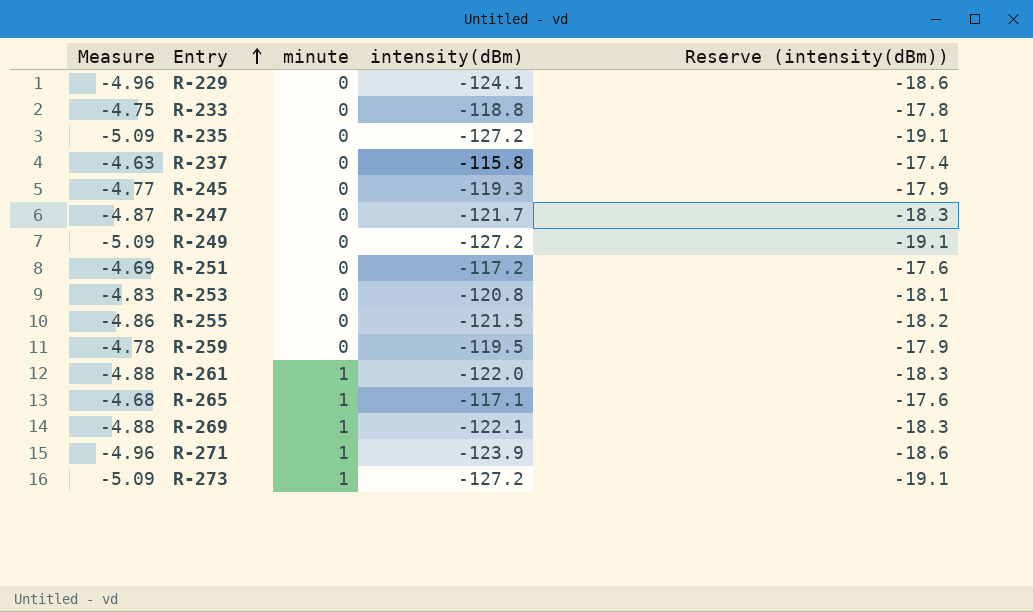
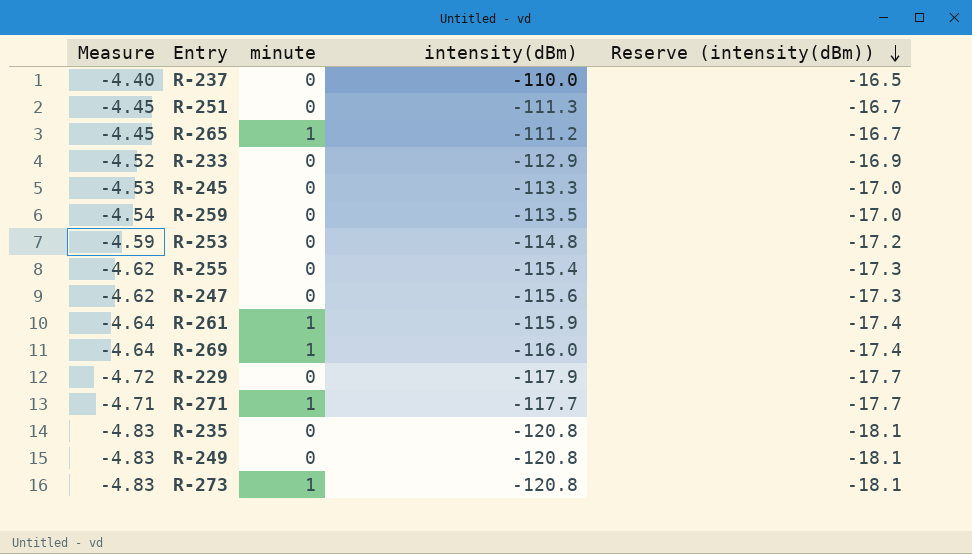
row order: Entry ascending -> Reserve (intensity(dBm)) descending
R-237 | Measure: -4.63 -> -4.40
R-237 | intensity(dBm): -115.8 -> -110.0
R-237 | Reserve (intensity(dBm)): -17.4 -> -16.5
R-251 | Measure: -4.69 -> -4.45
R-251 | intensity(dBm): -117.2 -> -111.3
R-251 | Reserve (intensity(dBm)): -17.6 -> -16.7
R-265 | Measure: -4.68 -> -4.45
R-265 | intensity(dBm): -117.1 -> -111.2
R-265 | Reserve (intensity(dBm)): -17.6 -> -16.7
R-233 | Measure: -4.75 -> -4.52
R-233 | intensity(dBm): -118.8 -> -112.9
R-233 | Reserve (intensity(dBm)): -17.8 -> -16.9
R-245 | Measure: -4.77 -> -4.53
R-245 | intensity(dBm): -119.3 -> -113.3
R-245 | Reserve (intensity(dBm)): -17.9 -> -17.0
R-259 | Measure: -4.78 -> -4.54
R-259 | intensity(dBm): -119.5 -> -113.5
R-259 | Reserve (intensity(dBm)): -17.9 -> -17.0
R-253 | Measure: -4.83 -> -4.59
R-253 | intensity(dBm): -120.8 -> -114.8
R-253 | Reserve (intensity(dBm)): -18.1 -> -17.2
R-255 | Measure: -4.86 -> -4.62
R-255 | intensity(dBm): -121.5 -> -115.4
R-255 | Reserve (intensity(dBm)): -18.2 -> -17.3
R-247 | Measure: -4.87 -> -4.62
R-247 | intensity(dBm): -121.7 -> -115.6
R-247 | Reserve (intensity(dBm)): -18.3 -> -17.3
R-261 | Measure: -4.88 -> -4.64
R-261 | intensity(dBm): -122.0 -> -115.9
R-261 | Reserve (intensity(dBm)): -18.3 -> -17.4
R-269 | Measure: -4.88 -> -4.64
R-269 | intensity(dBm): -122.1 -> -116.0
R-269 | Reserve (intensity(dBm)): -18.3 -> -17.4
R-229 | Measure: -4.96 -> -4.72
R-229 | intensity(dBm): -124.1 -> -117.9
R-229 | Reserve (intensity(dBm)): -18.6 -> -17.7
R-271 | Measure: -4.96 -> -4.71
R-271 | intensity(dBm): -123.9 -> -117.7
R-271 | Reserve (intensity(dBm)): -18.6 -> -17.7
R-235 | Measure: -5.09 -> -4.83
R-235 | intensity(dBm): -127.2 -> -120.8
R-235 | Reserve (intensity(dBm)): -19.1 -> -18.1
R-249 | Measure: -5.09 -> -4.83
R-249 | intensity(dBm): -127.2 -> -120.8
R-249 | Reserve (intensity(dBm)): -19.1 -> -18.1
R-273 | Measure: -5.09 -> -4.83
R-273 | intensity(dBm): -127.2 -> -120.8
R-273 | Reserve (intensity(dBm)): -19.1 -> -18.1

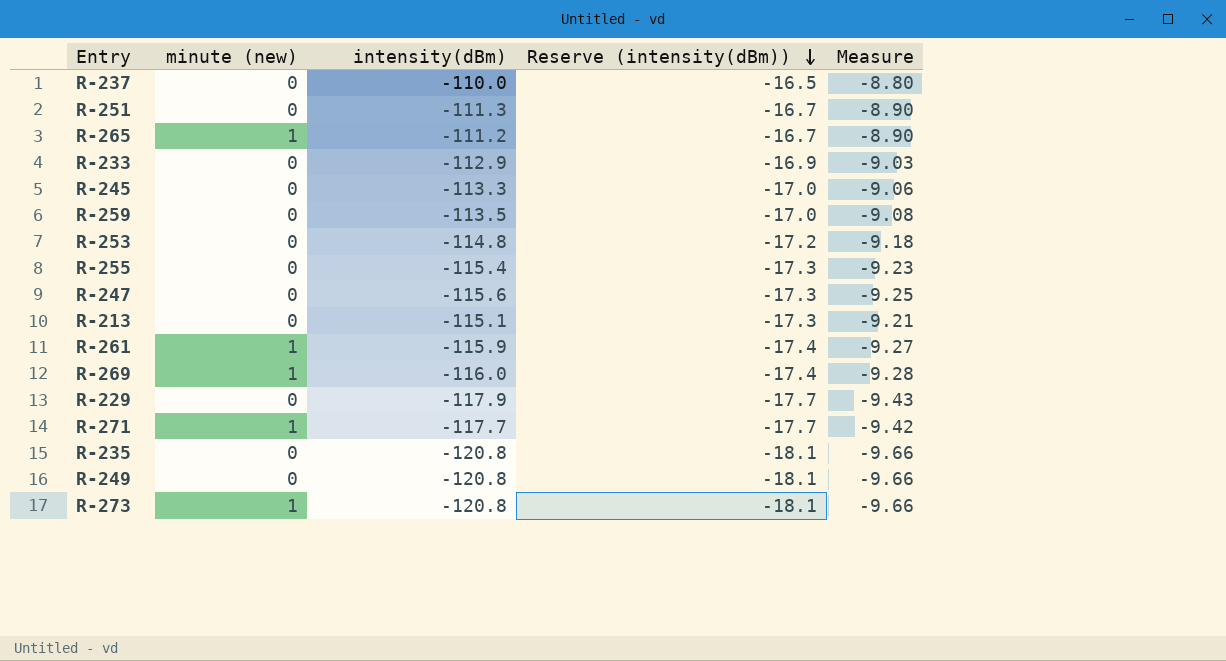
column name: minute -> minute (new)
column Measure | formula: [intensity(dBm)] * 0.04 -> [intensity(dBm)] * 0.08
column Measure | position: 1 -> 5
row R-213: none -> 0 | -115.1 | -17.3 | -9.21

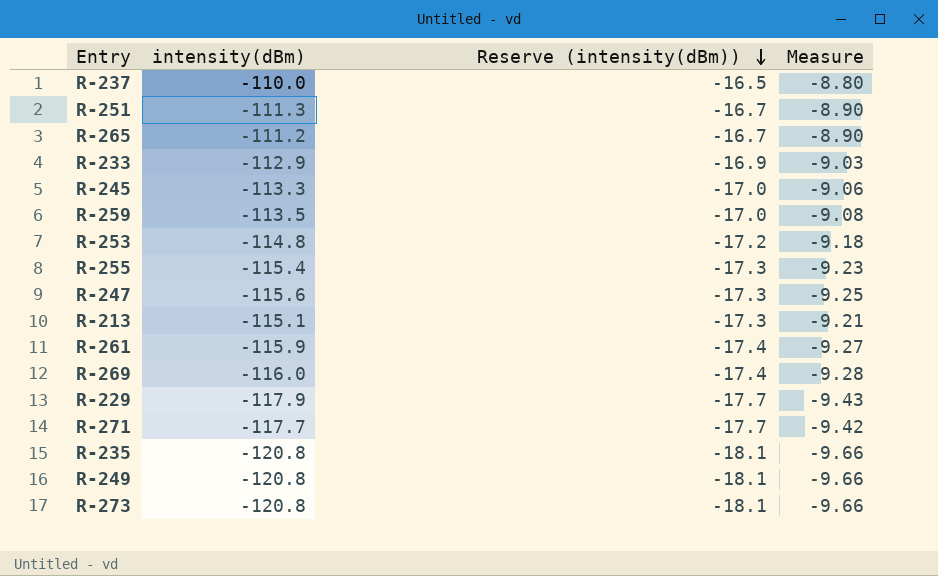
column minute (new) | position: 2 -> none

